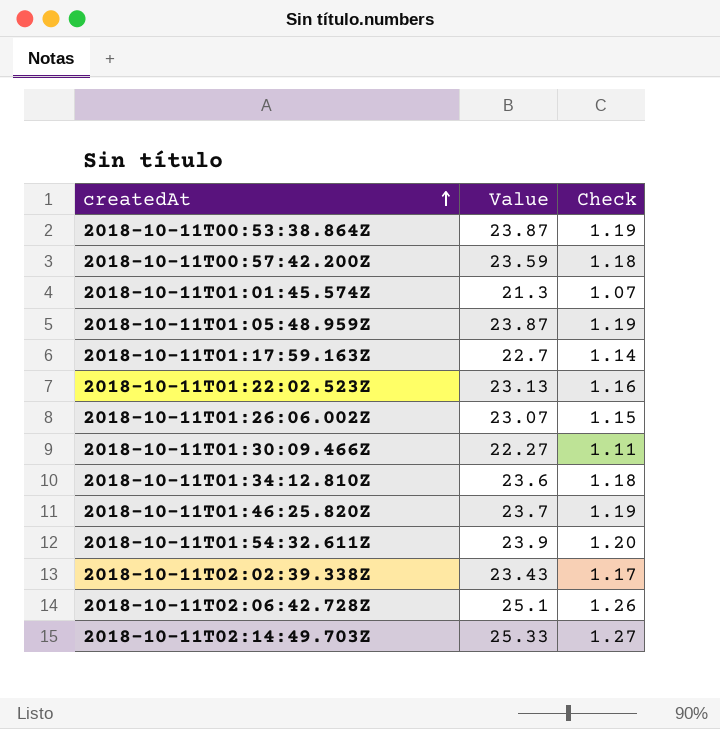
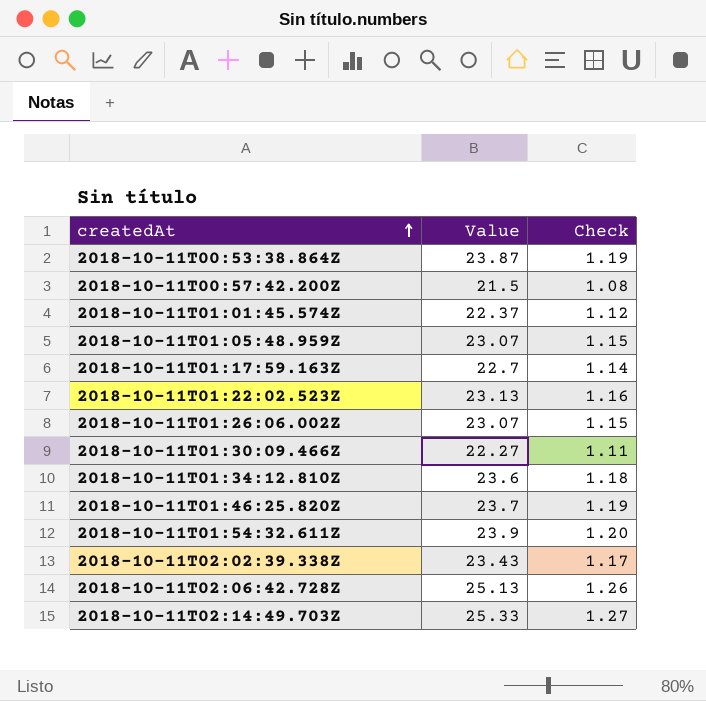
2018-10-11T00:57:42.200Z | Value: 23.59 -> 21.5
2018-10-11T00:57:42.200Z | Check: 1.18 -> 1.08
2018-10-11T01:01:45.574Z | Value: 21.3 -> 22.37
2018-10-11T01:01:45.574Z | Check: 1.07 -> 1.12
2018-10-11T01:05:48.959Z | Value: 23.87 -> 23.07
2018-10-11T01:05:48.959Z | Check: 1.19 -> 1.15
2018-10-11T02:06:42.728Z | Value: 25.1 -> 25.13

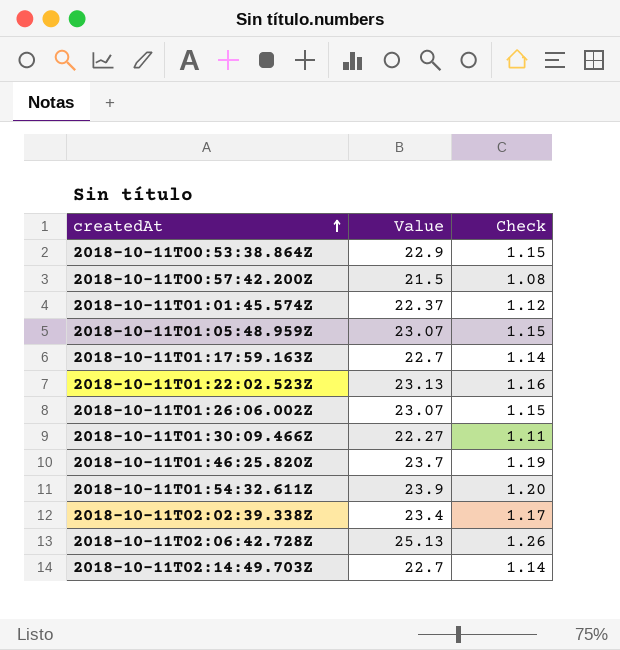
row 2018-10-11T01:34:12.810Z: 23.6 | 1.18 -> none
2018-10-11T00:53:38.864Z | Value: 23.87 -> 22.9
2018-10-11T00:53:38.864Z | Check: 1.19 -> 1.15
2018-10-11T02:02:39.338Z | Value: 23.43 -> 23.4
2018-10-11T02:14:49.703Z | Value: 25.33 -> 22.7
2018-10-11T02:14:49.703Z | Check: 1.27 -> 1.14

